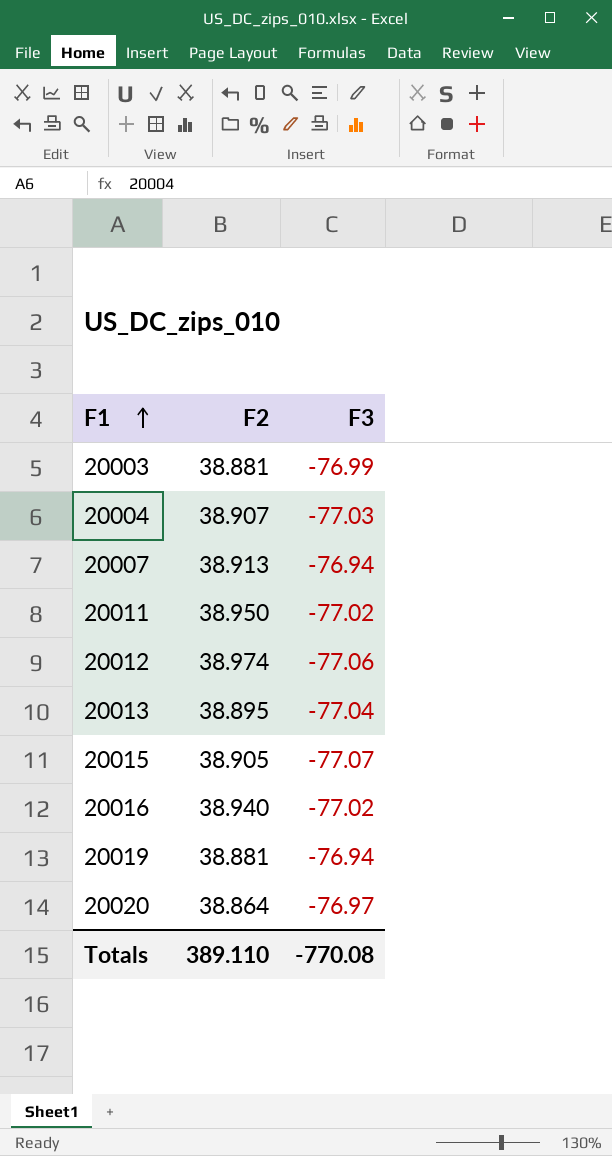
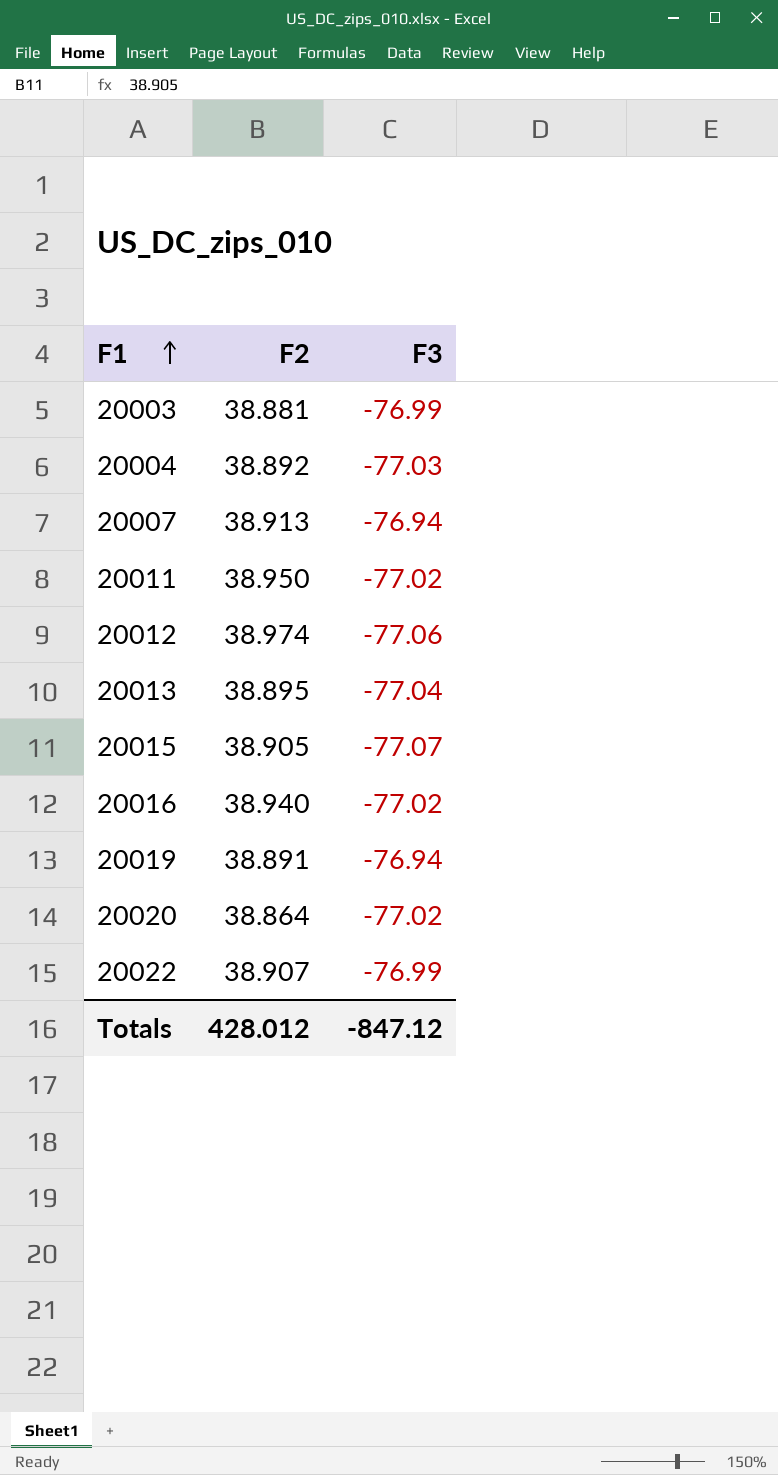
20004 | F2: 38.907 -> 38.892
20019 | F2: 38.881 -> 38.891
20020 | F3: -76.97 -> -77.02
row 20022: none -> 38.907 | -76.99
Totals | F2: 389.110 -> 428.012
Totals | F3: -770.08 -> -847.12

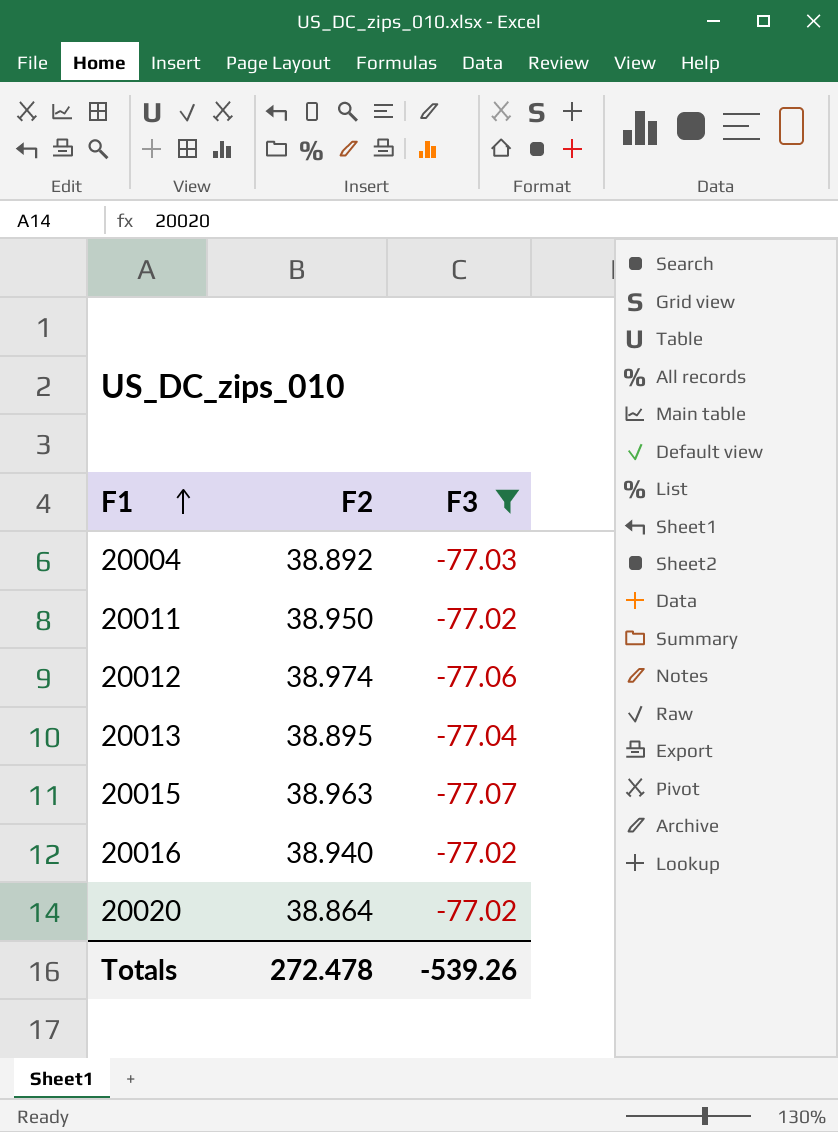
filter: none -> F3 <= -77.02
20015 | F2: 38.905 -> 38.963
Totals | F2: 428.012 -> 272.478
Totals | F3: -847.12 -> -539.26

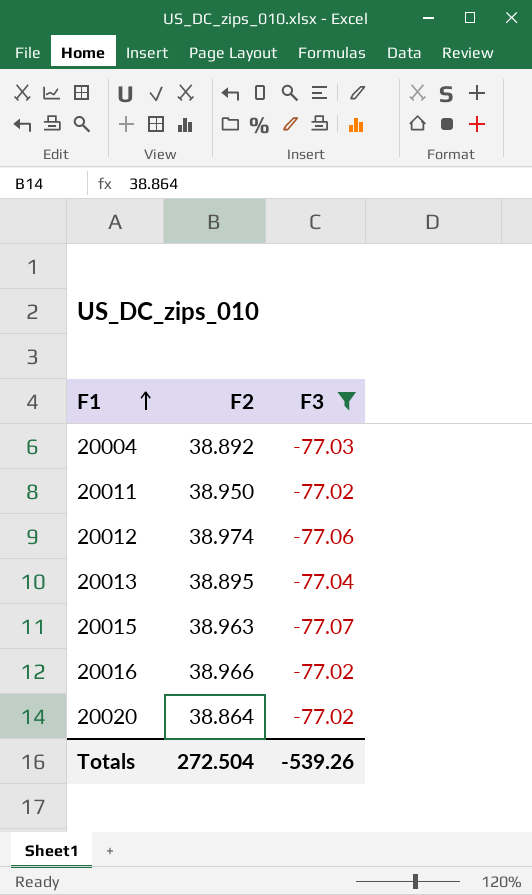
20016 | F2: 38.940 -> 38.966
Totals | F2: 272.478 -> 272.504

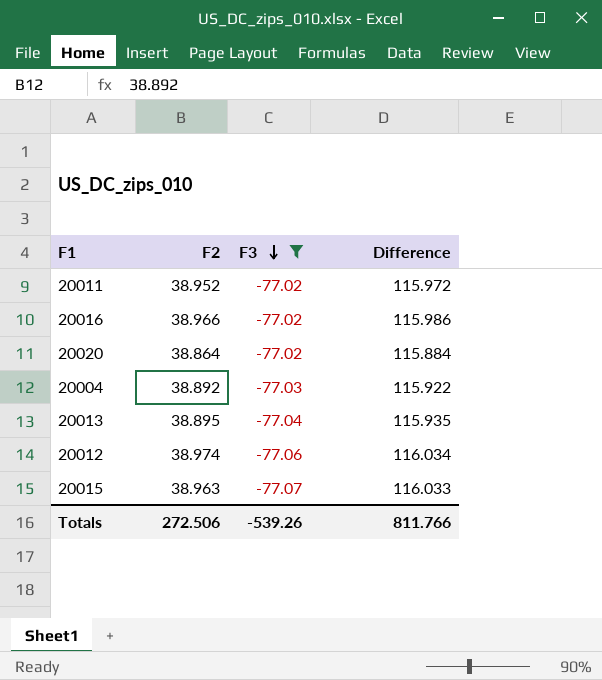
row order: F1 ascending -> F3 descending
column Difference | formula: none -> [F2] - [F3]
20011 | F2: 38.950 -> 38.952
Totals | F2: 272.504 -> 272.506

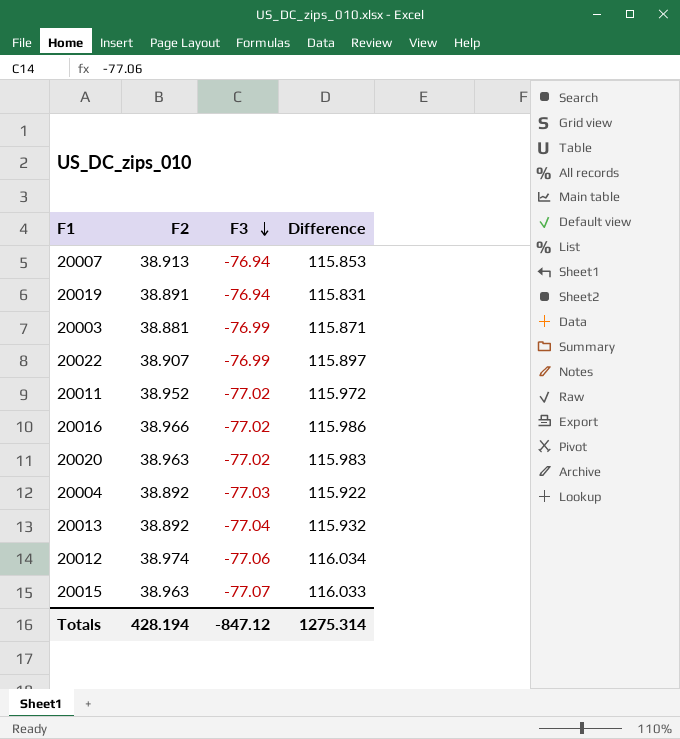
filter: F3 <= -77.02 -> none
20020 | F2: 38.864 -> 38.963
20020 | Difference: 115.884 -> 115.983
20013 | F2: 38.895 -> 38.892
20013 | Difference: 115.935 -> 115.932
Totals | F2: 272.506 -> 428.194
Totals | F3: -539.26 -> -847.12
Totals | Difference: 811.766 -> 1275.314

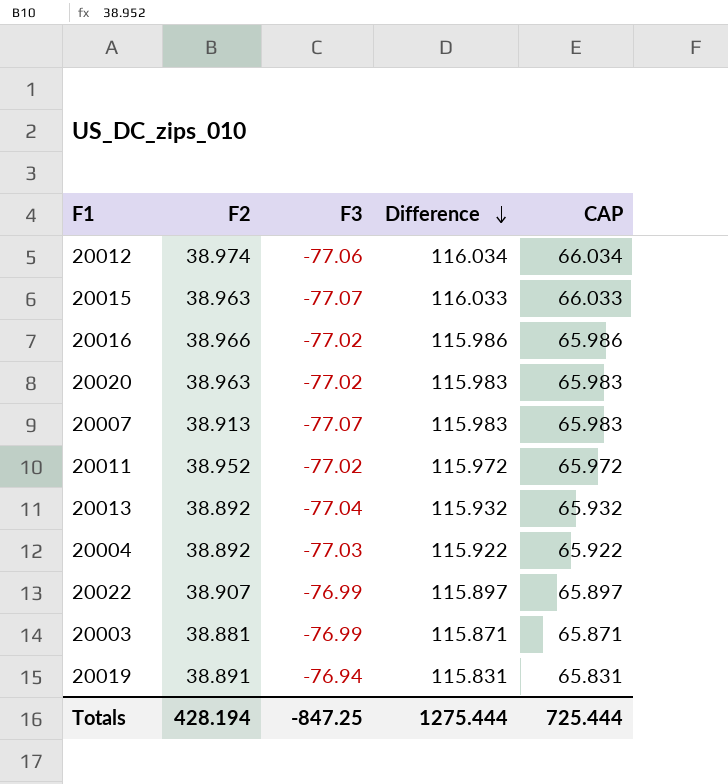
row order: F3 descending -> Difference descending
column CAP | formula: none -> [Difference] - 50
20007 | F3: -76.94 -> -77.07
20007 | Difference: 115.853 -> 115.983
Totals | F3: -847.12 -> -847.25
Totals | Difference: 1275.314 -> 1275.444

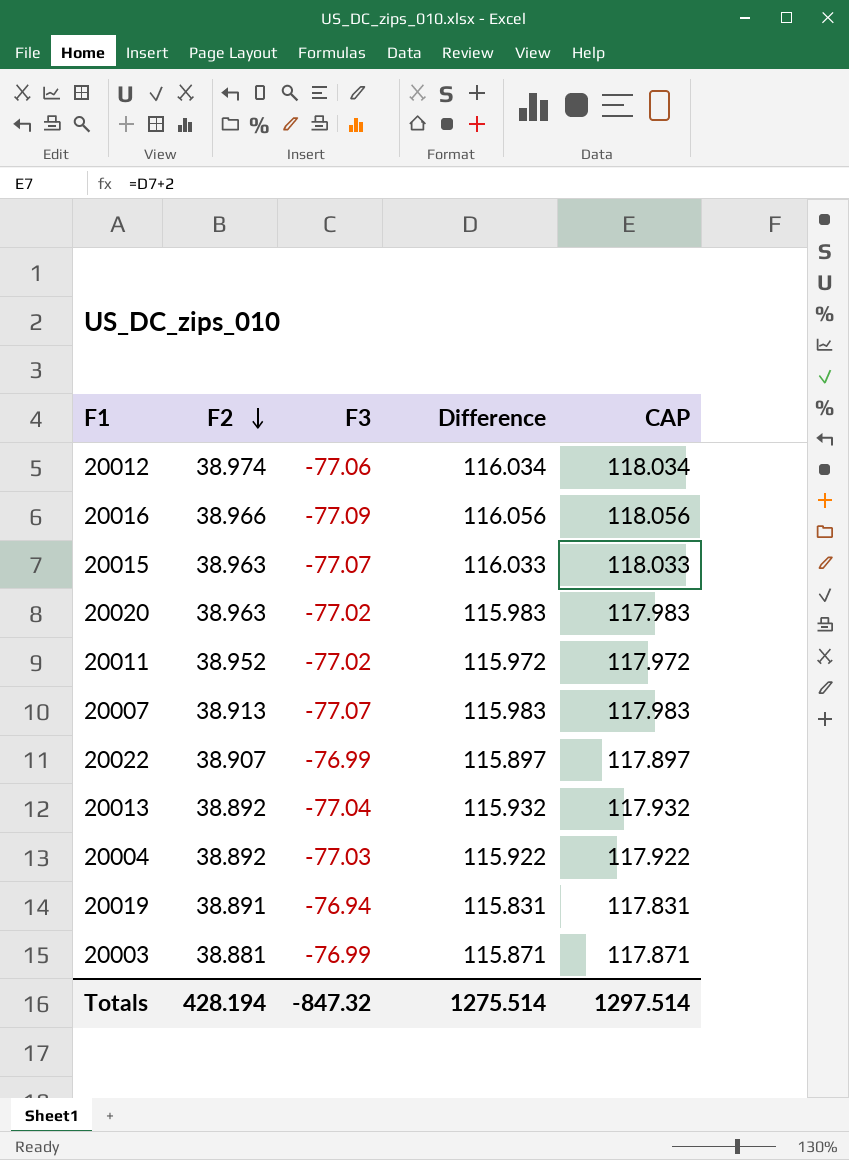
row order: Difference descending -> F2 descending
column CAP | formula: [Difference] - 50 -> [Difference] + 2
20016 | F3: -77.02 -> -77.09
20016 | Difference: 115.986 -> 116.056
Totals | F3: -847.25 -> -847.32
Totals | Difference: 1275.444 -> 1275.514
Totals | CAP: 725.444 -> 1297.514

